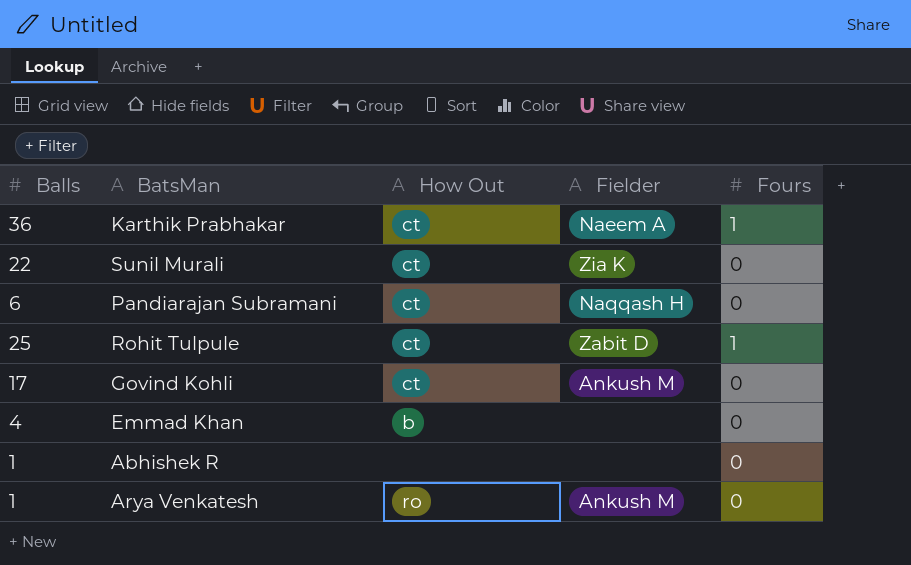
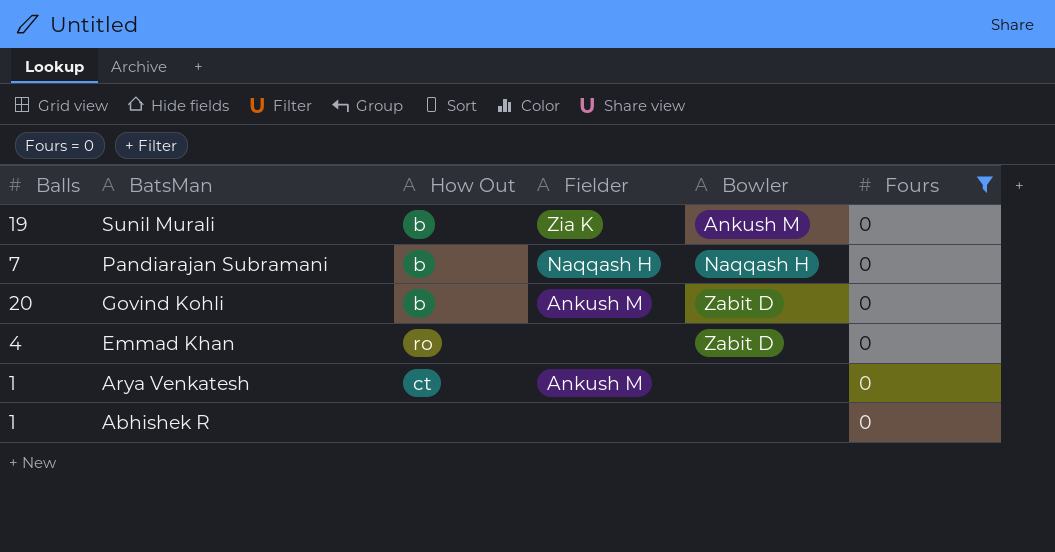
filter: none -> Fours = 0
row order: none -> BatsMan descending
column Bowler | position: none -> 5
Sunil Murali | Balls: 22 -> 19
Sunil Murali | How Out: ct -> b
Pandiarajan Subramani | Balls: 6 -> 7
Pandiarajan Subramani | How Out: ct -> b
Govind Kohli | Balls: 17 -> 20
Govind Kohli | How Out: ct -> b
Emmad Khan | How Out: b -> ro
Arya Venkatesh | How Out: ro -> ct

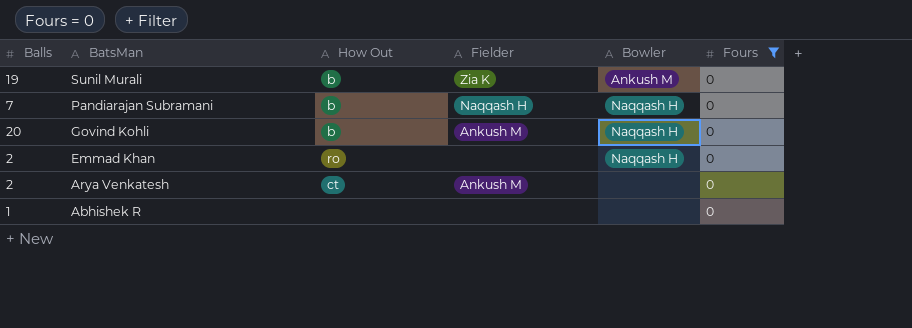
Govind Kohli | Bowler: Zabit D -> Naqqash H
Emmad Khan | Balls: 4 -> 2
Emmad Khan | Bowler: Zabit D -> Naqqash H
Arya Venkatesh | Balls: 1 -> 2

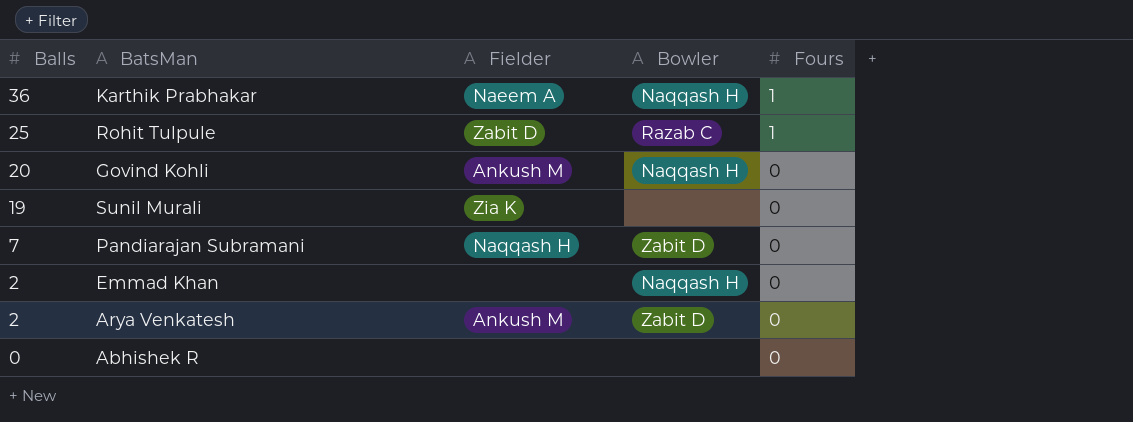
filter: Fours = 0 -> none
row order: BatsMan descending -> Balls descending
column How Out | position: 3 -> none
Sunil Murali | Bowler: Ankush M -> none
Pandiarajan Subramani | Bowler: Naqqash H -> Zabit D
Arya Venkatesh | Bowler: none -> Zabit D
Abhishek R | Balls: 1 -> 0

